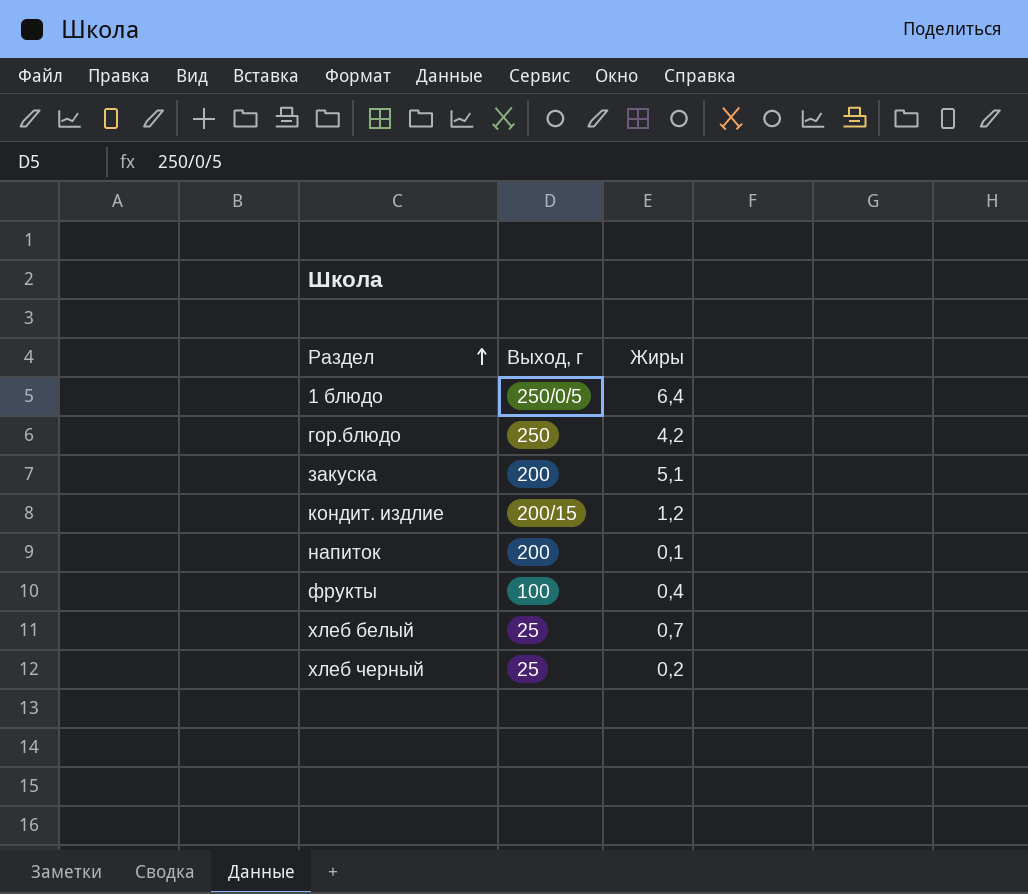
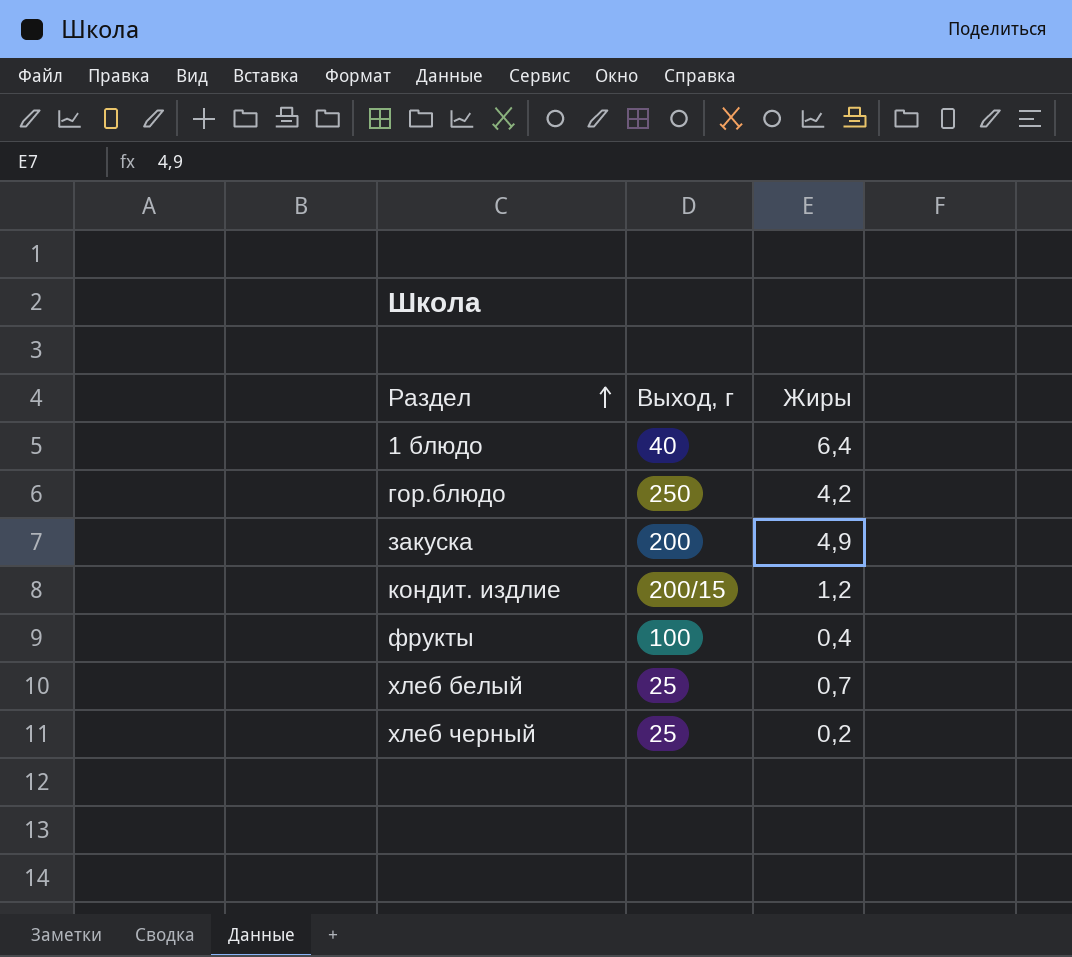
row напиток: 200 | 0,1 -> none
1 блюдо | Выход, г: 250/0/5 -> 40
закуска | Жиры: 5,1 -> 4,9

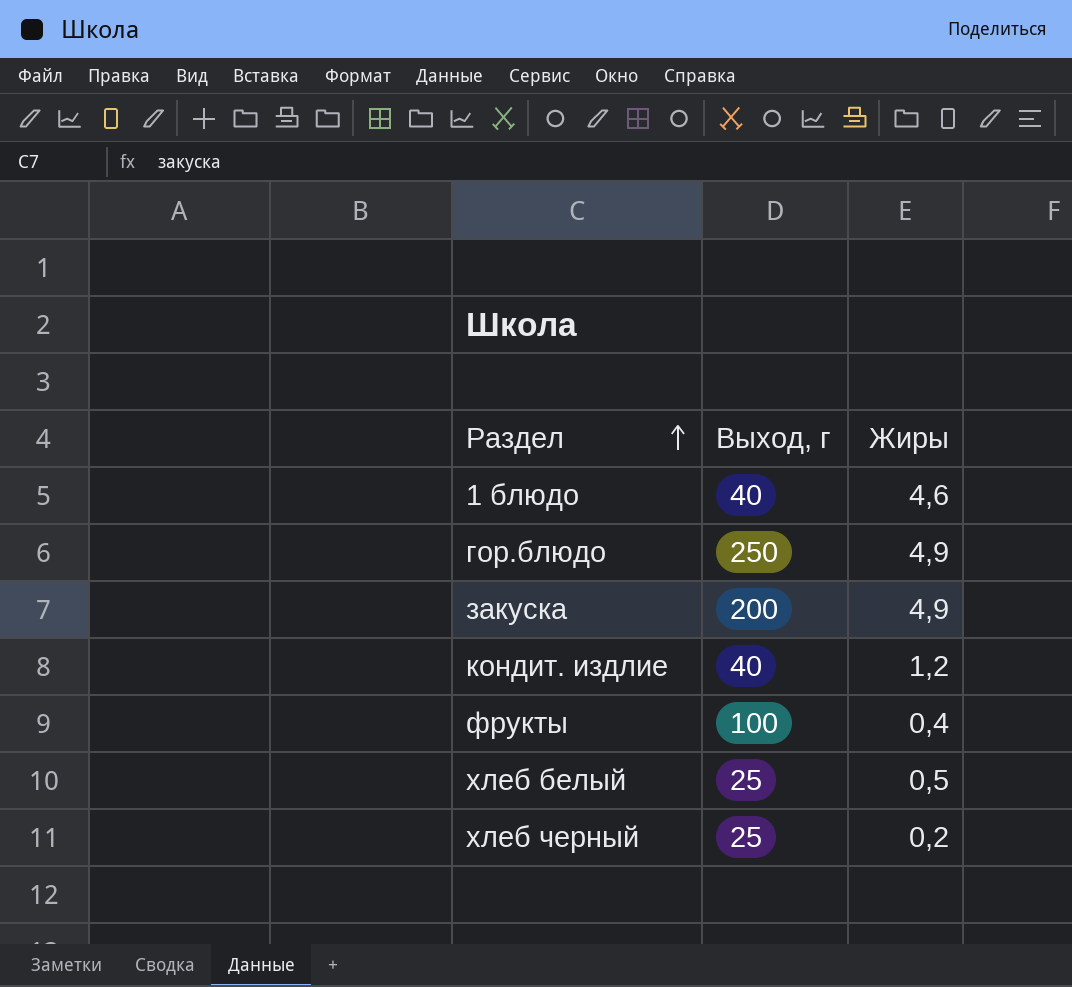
1 блюдо | Жиры: 6,4 -> 4,6
гор.блюдо | Жиры: 4,2 -> 4,9
кондит. издлие | Выход, г: 200/15 -> 40
хлеб белый | Жиры: 0,7 -> 0,5

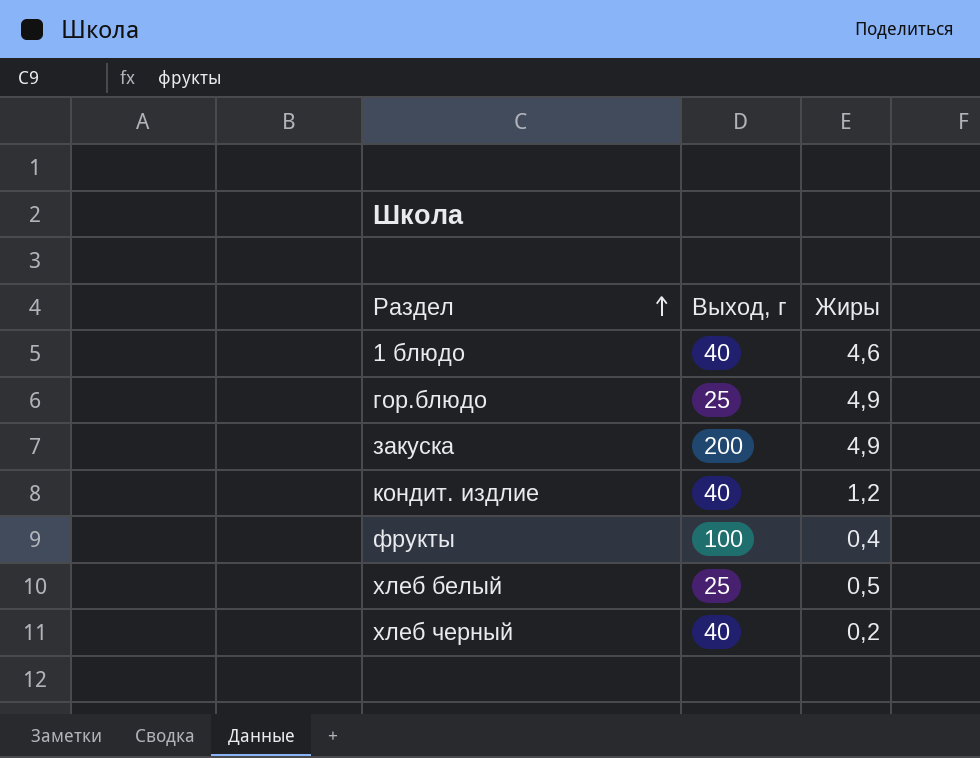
гор.блюдо | Выход, г: 250 -> 25
хлеб черный | Выход, г: 25 -> 40

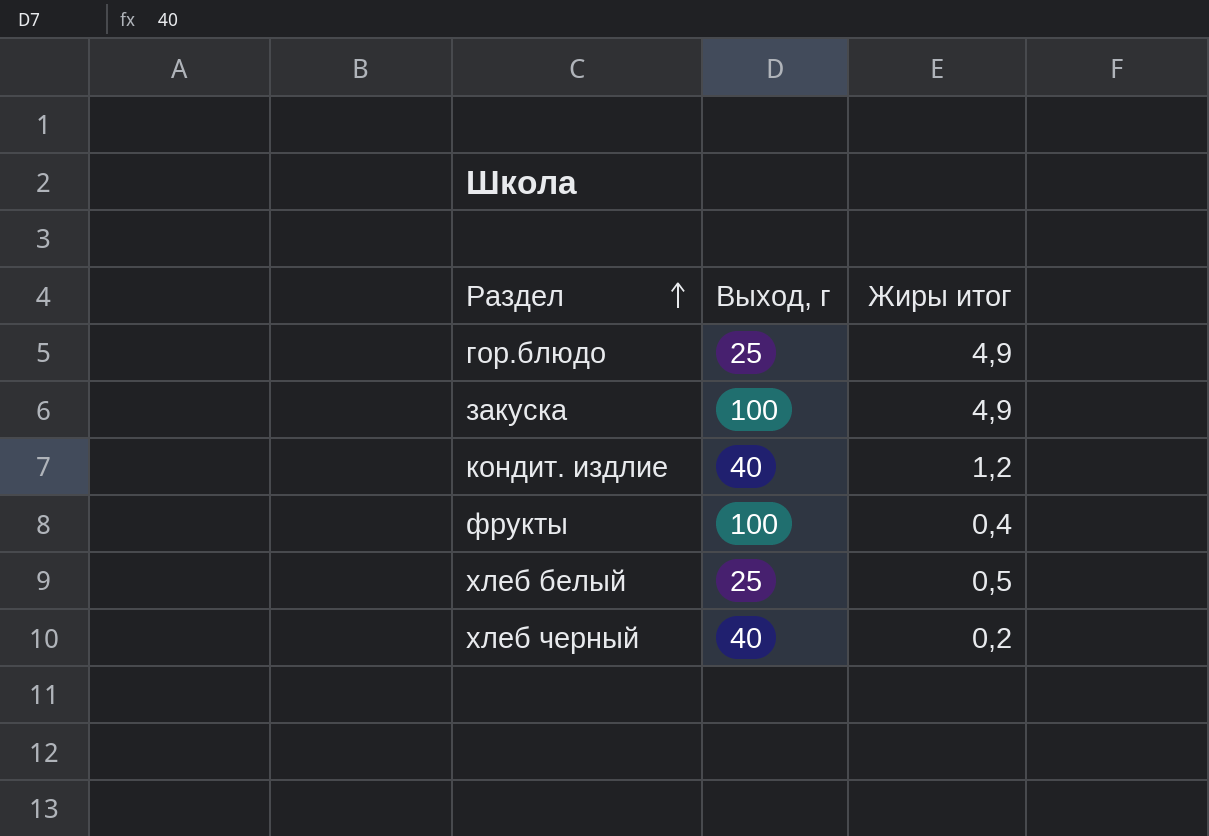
column name: Жиры -> Жиры итог
row 1 блюдо: 40 | 4,6 -> none
закуска | Выход, г: 200 -> 100

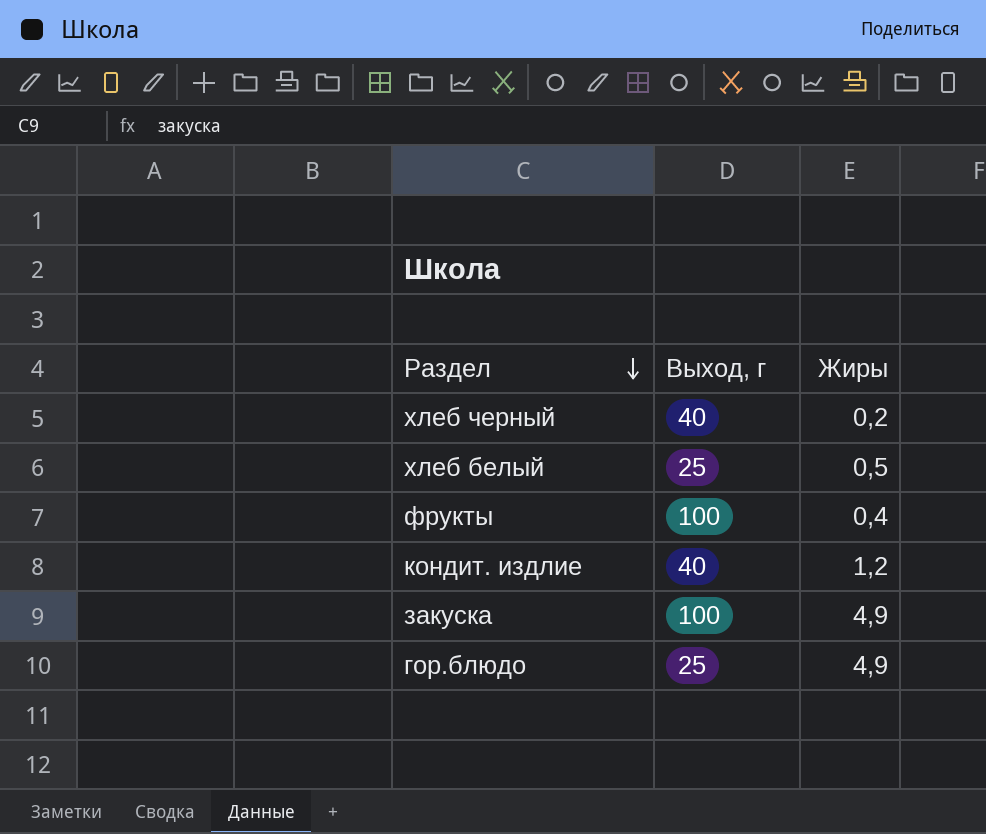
row order: Раздел ascending -> Раздел descending
column name: Жиры итог -> Жиры

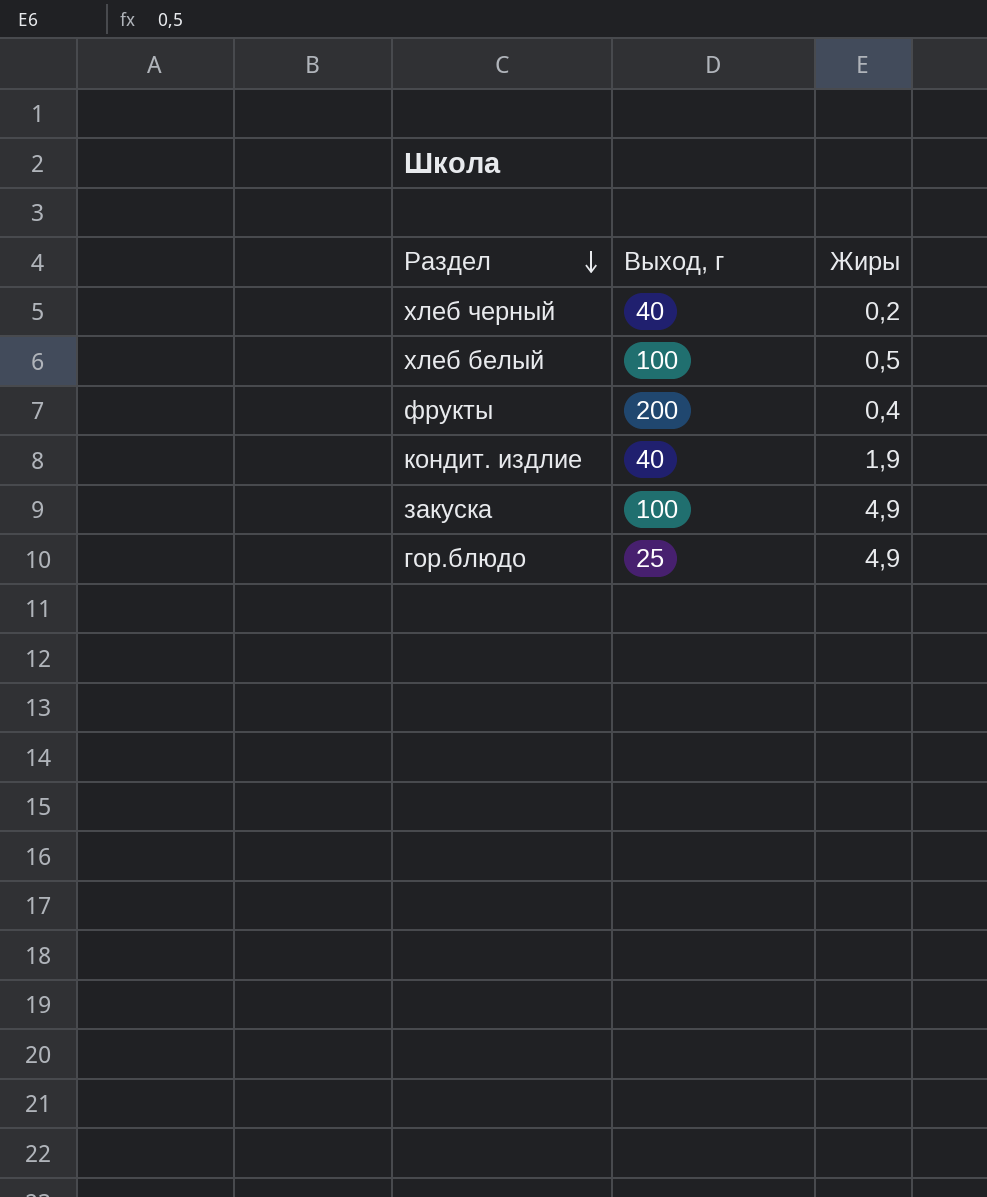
хлеб белый | Выход, г: 25 -> 100
фрукты | Выход, г: 100 -> 200
кондит. издлие | Жиры: 1,2 -> 1,9

